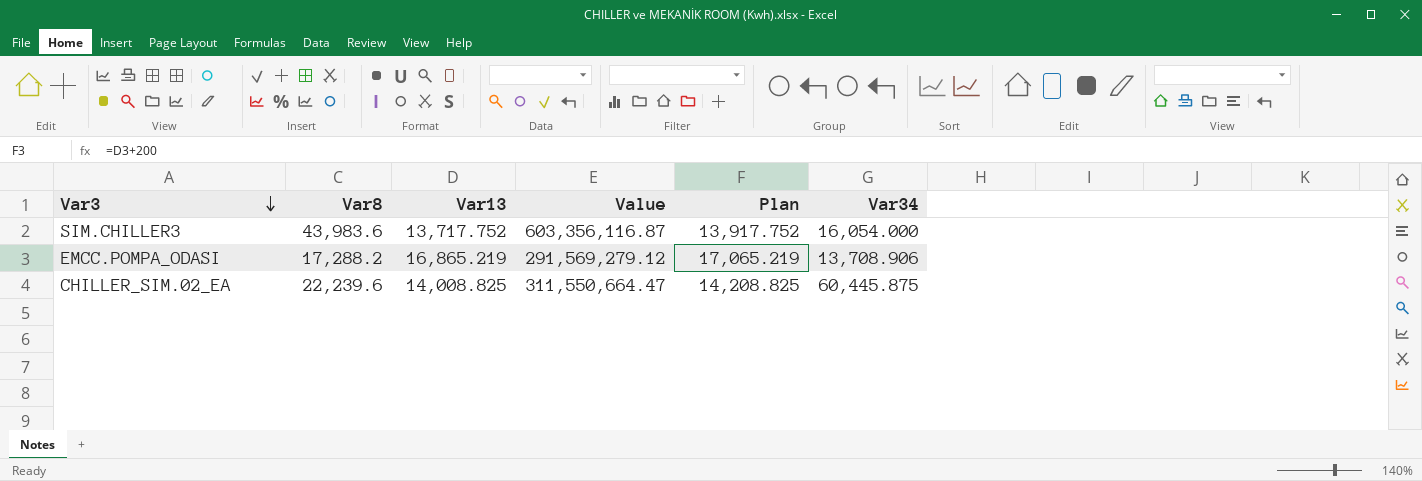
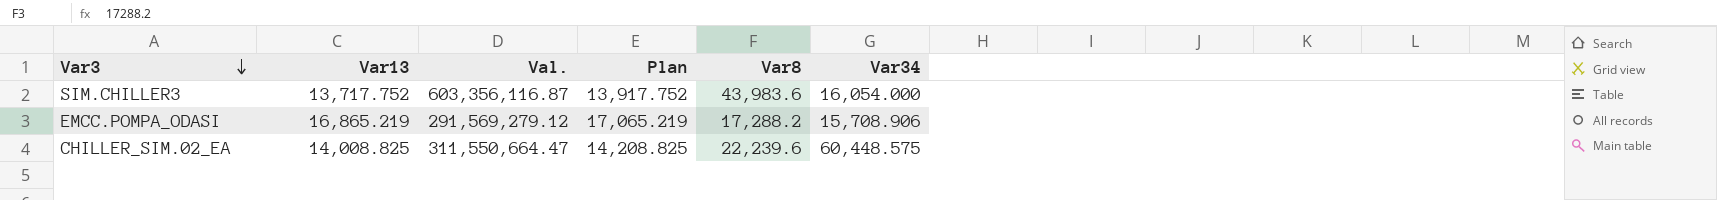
column name: Value -> Val.
column Var8 | position: 2 -> 5
EMCC.POMPA_ODASI | Var34: 13,708.906 -> 15,708.906
CHILLER_SIM.02_EA | Var34: 60,445.875 -> 60,448.575

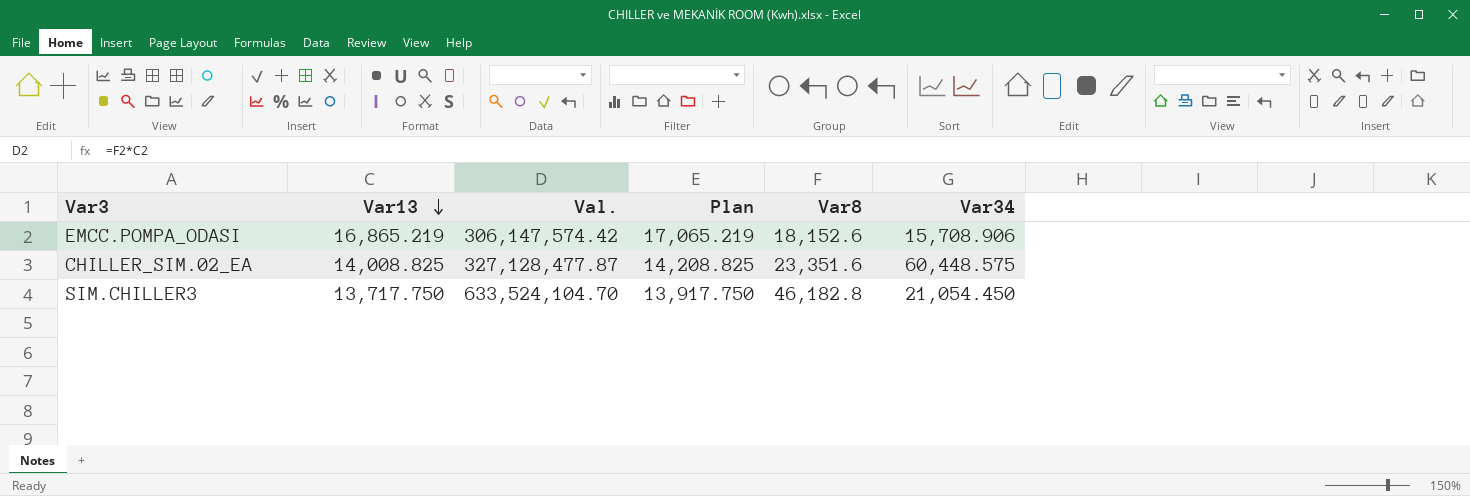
row order: Var3 descending -> Var13 descending
EMCC.POMPA_ODASI | Val.: 291,569,279.12 -> 306,147,574.42
EMCC.POMPA_ODASI | Var8: 17,288.2 -> 18,152.6
CHILLER_SIM.02_EA | Val.: 311,550,664.47 -> 327,128,477.87
CHILLER_SIM.02_EA | Var8: 22,239.6 -> 23,351.6
SIM.CHILLER3 | Var13: 13,717.752 -> 13,717.750
SIM.CHILLER3 | Val.: 603,356,116.87 -> 633,524,104.70
SIM.CHILLER3 | Plan: 13,917.752 -> 13,917.750
SIM.CHILLER3 | Var8: 43,983.6 -> 46,182.8
SIM.CHILLER3 | Var34: 16,054.000 -> 21,054.450

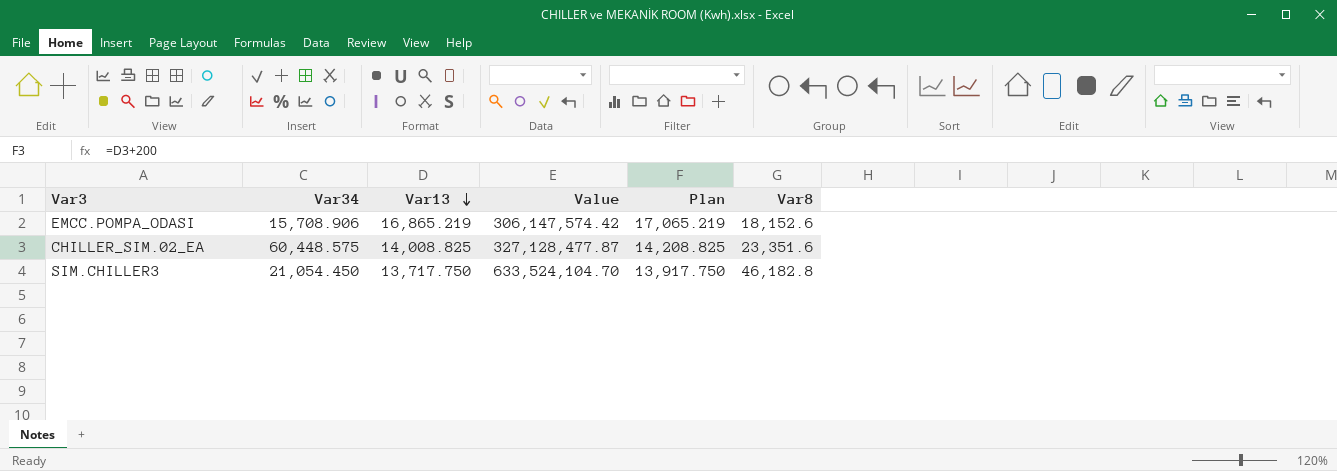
column Var34 | position: 6 -> 2
column name: Val. -> Value

